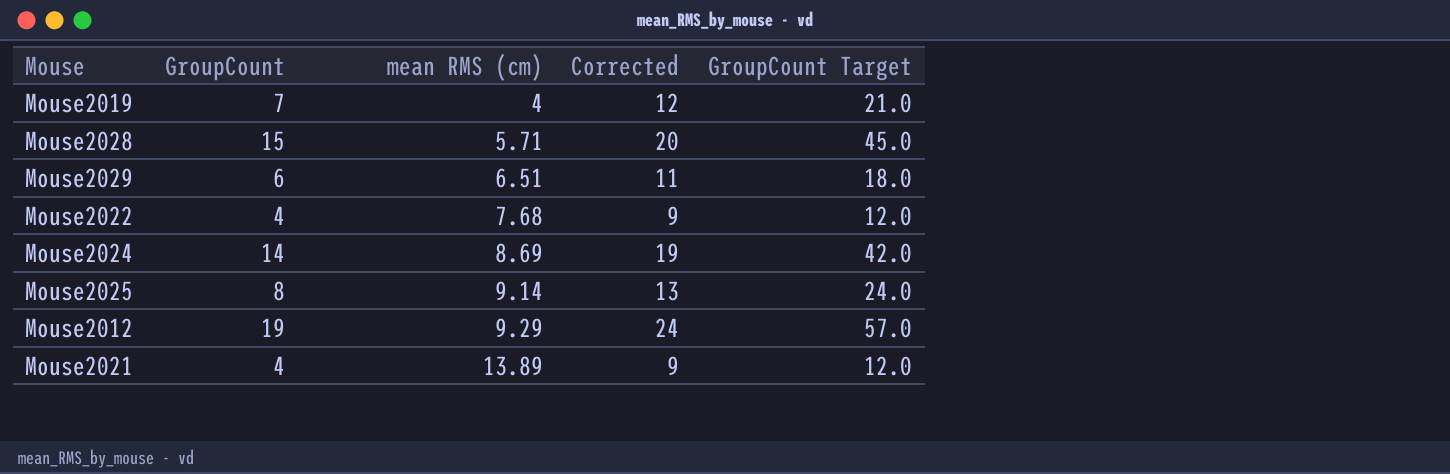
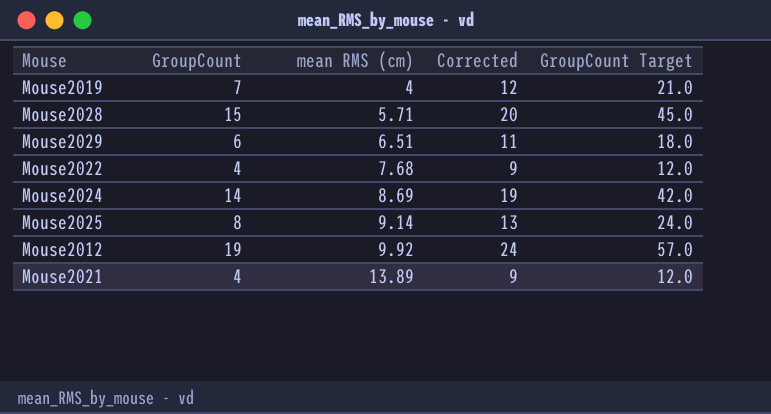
Mouse2012 | mean RMS (cm): 9.29 -> 9.92

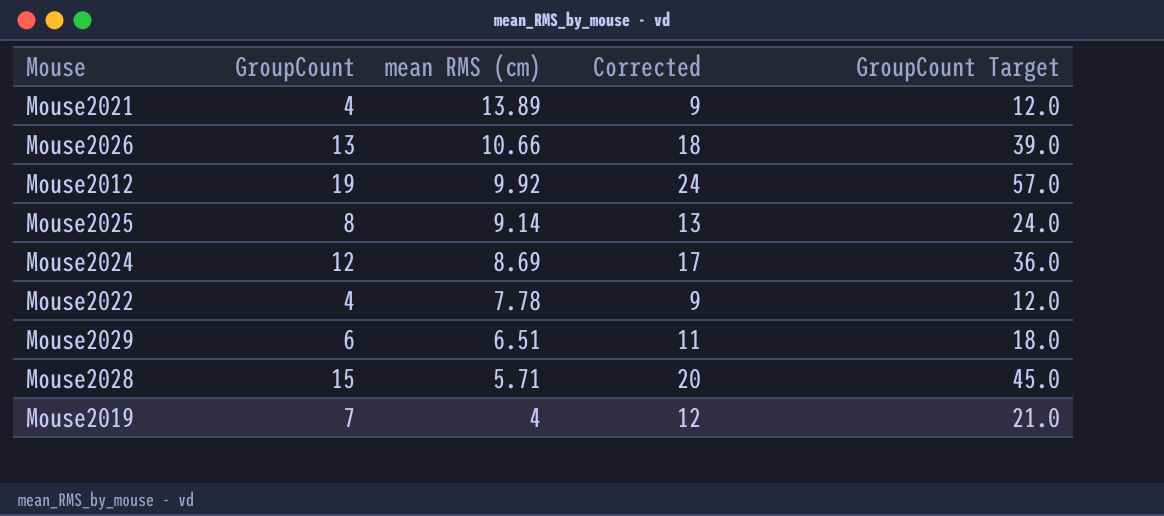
row order: mean RMS (cm) ascending -> mean RMS (cm) descending
row Mouse2026: none -> 13 | 10.66 | 18 | 39.0
Mouse2024 | GroupCount: 14 -> 12
Mouse2024 | Corrected: 19 -> 17
Mouse2024 | GroupCount Target: 42.0 -> 36.0
Mouse2022 | mean RMS (cm): 7.68 -> 7.78

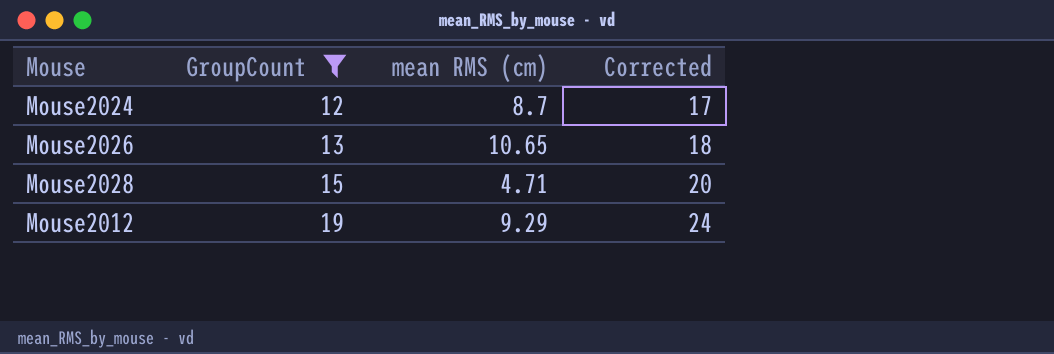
filter: none -> GroupCount >= 12
row order: mean RMS (cm) descending -> GroupCount ascending
column GroupCount Target | formula: [GroupCount] * 3 -> none
Mouse2024 | mean RMS (cm): 8.69 -> 8.7
Mouse2026 | mean RMS (cm): 10.66 -> 10.65
Mouse2028 | mean RMS (cm): 5.71 -> 4.71
Mouse2012 | mean RMS (cm): 9.92 -> 9.29

